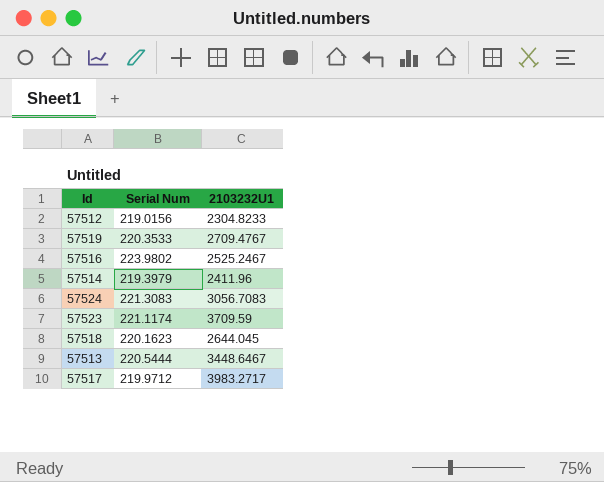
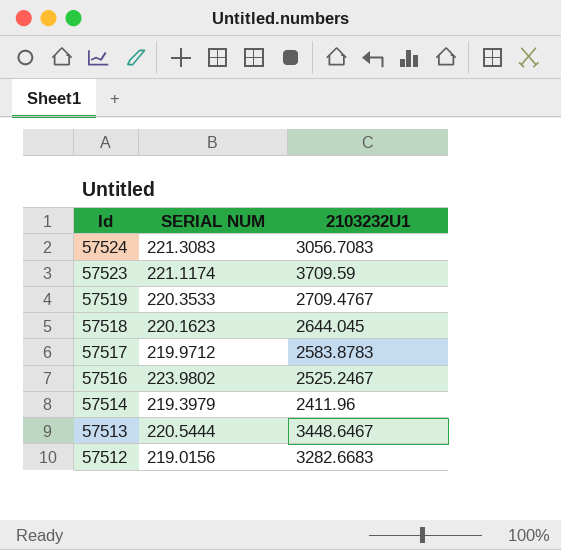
row order: none -> Id descending
column name: Serial Num -> SERIAL NUM
57517 | 2103232U1: 3983.2717 -> 2583.8783
57512 | 2103232U1: 2304.8233 -> 3282.6683

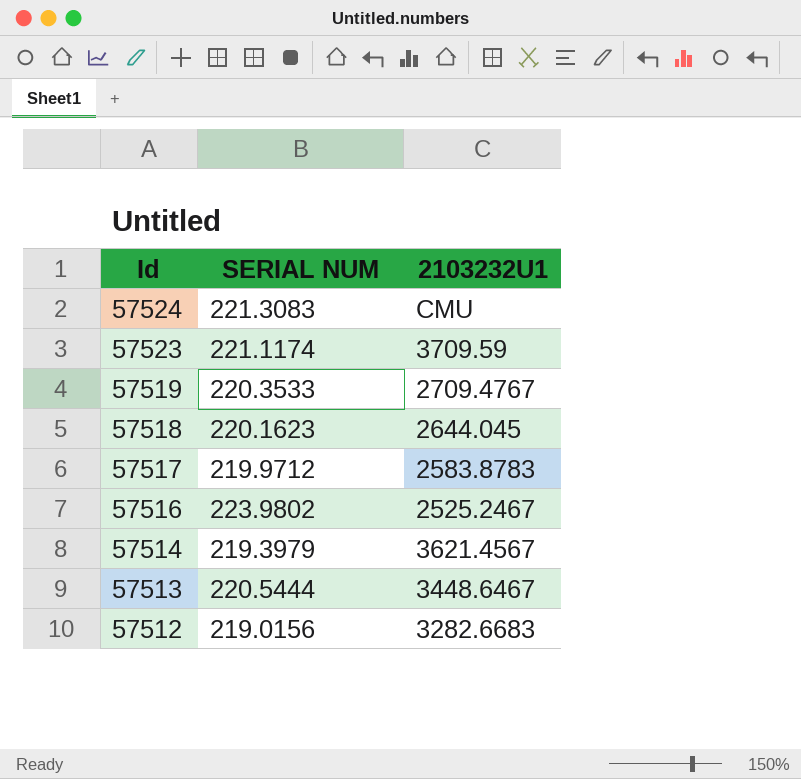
57524 | 2103232U1: 3056.7083 -> CMU
57514 | 2103232U1: 2411.96 -> 3621.4567

